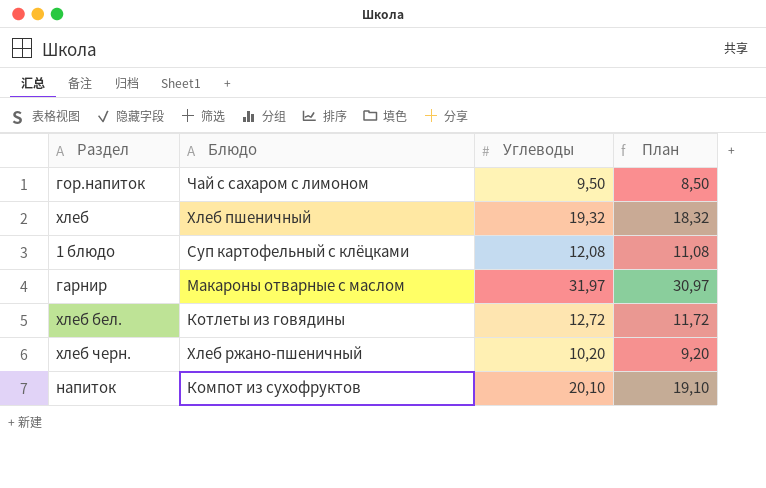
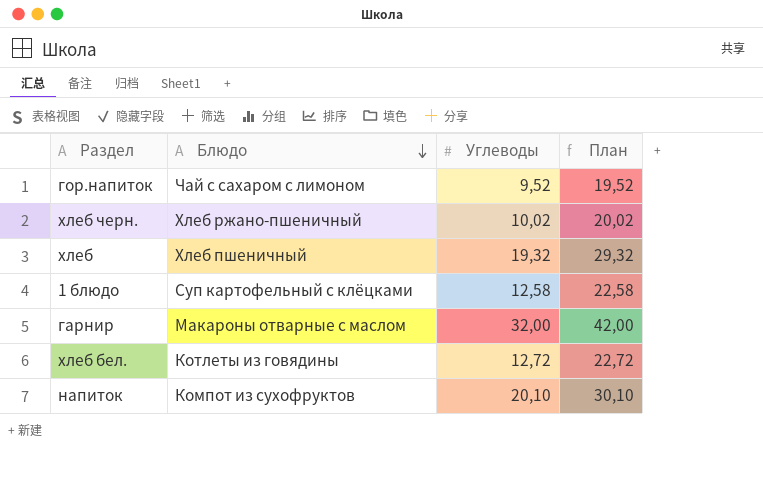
row order: none -> Блюдо descending
column План | formula: [Углеводы] - 1 -> [Углеводы] + 10
гор.напиток | Углеводы: 9,50 -> 9,52
хлеб черн. | Углеводы: 10,20 -> 10,02
1 блюдо | Углеводы: 12,08 -> 12,58
гарнир | Углеводы: 31,97 -> 32,00

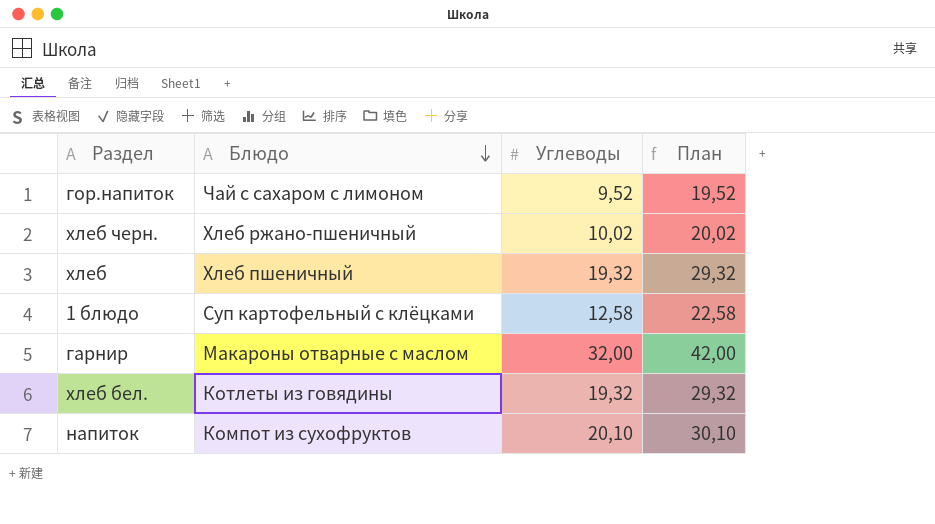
хлеб бел. | Углеводы: 12,72 -> 19,32
хлеб бел. | План: 22,72 -> 29,32

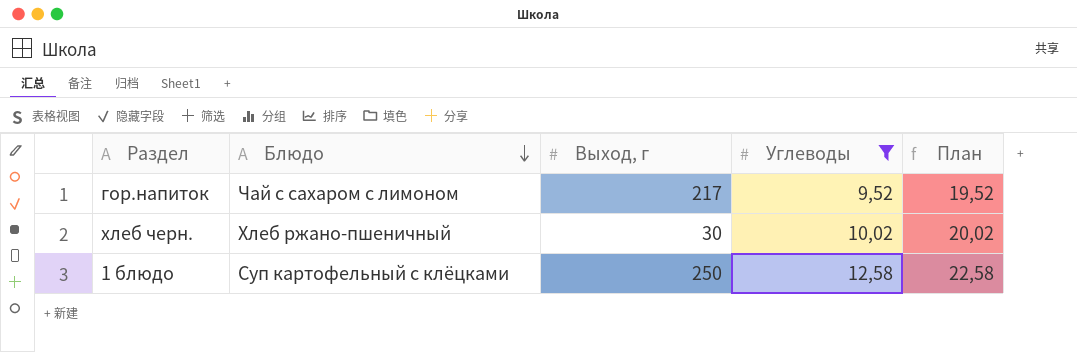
filter: none -> Углеводы <= 12,58
column Выход, г | position: none -> 3

